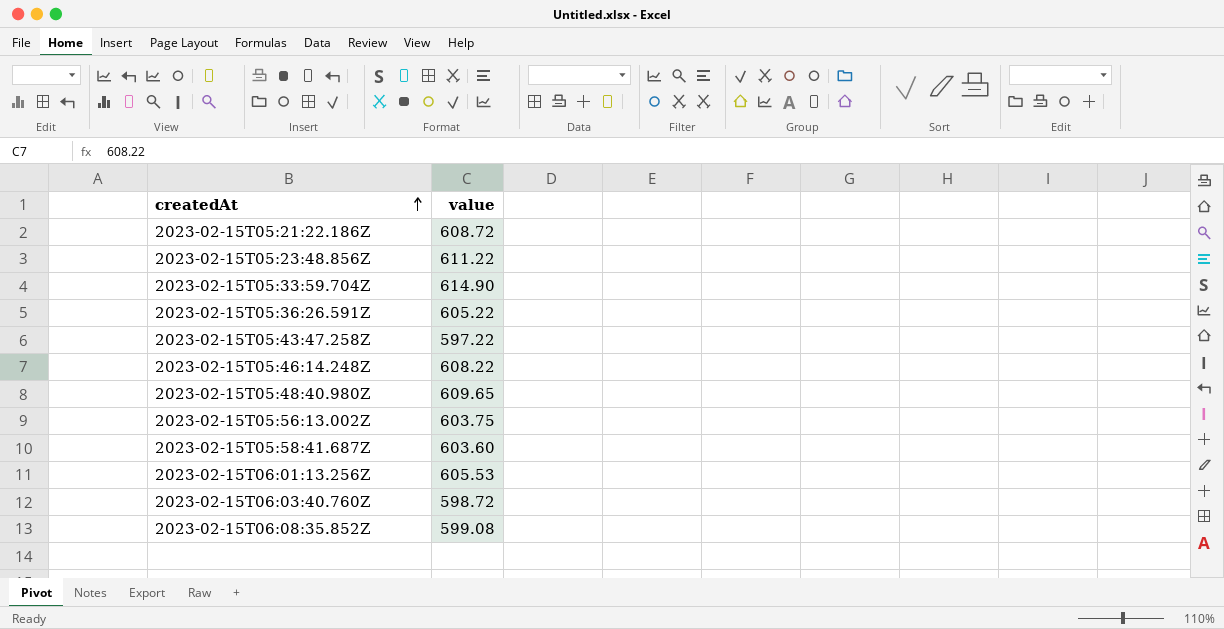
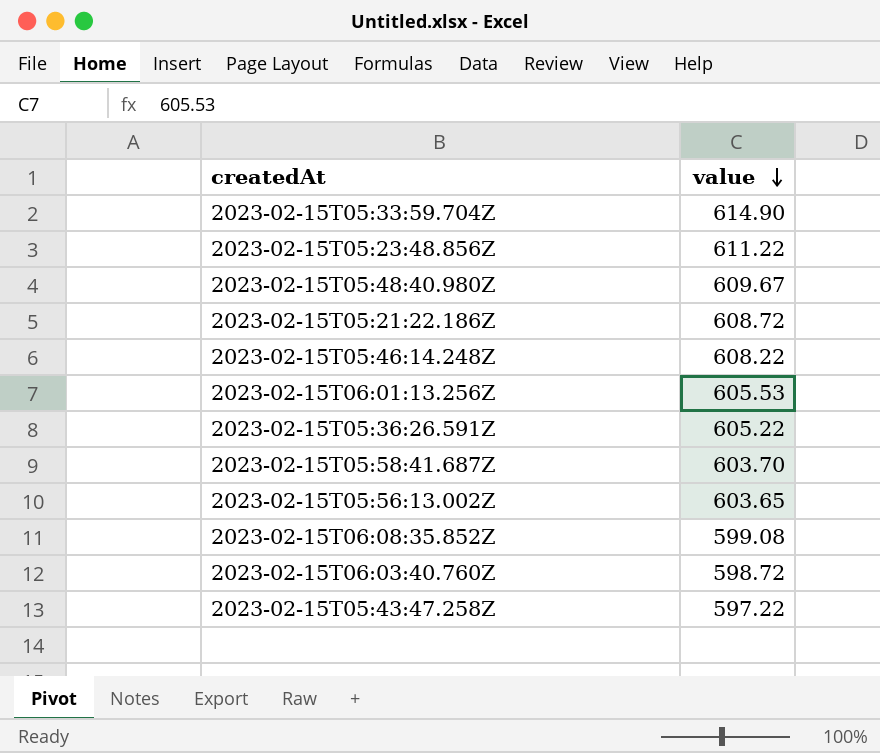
row order: createdAt ascending -> value descending
2023-02-15T05:48:40.980Z | value: 609.65 -> 609.67
2023-02-15T05:58:41.687Z | value: 603.60 -> 603.70
2023-02-15T05:56:13.002Z | value: 603.75 -> 603.65

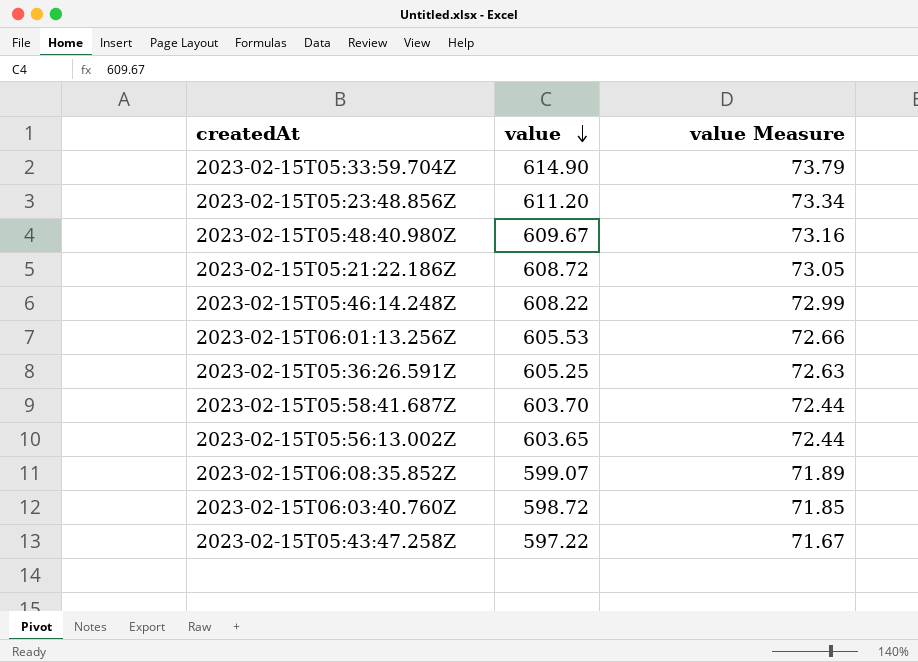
column value Measure | formula: none -> [value] * 0.12
2023-02-15T05:23:48.856Z | value: 611.22 -> 611.20
2023-02-15T05:36:26.591Z | value: 605.22 -> 605.25
2023-02-15T06:08:35.852Z | value: 599.08 -> 599.07

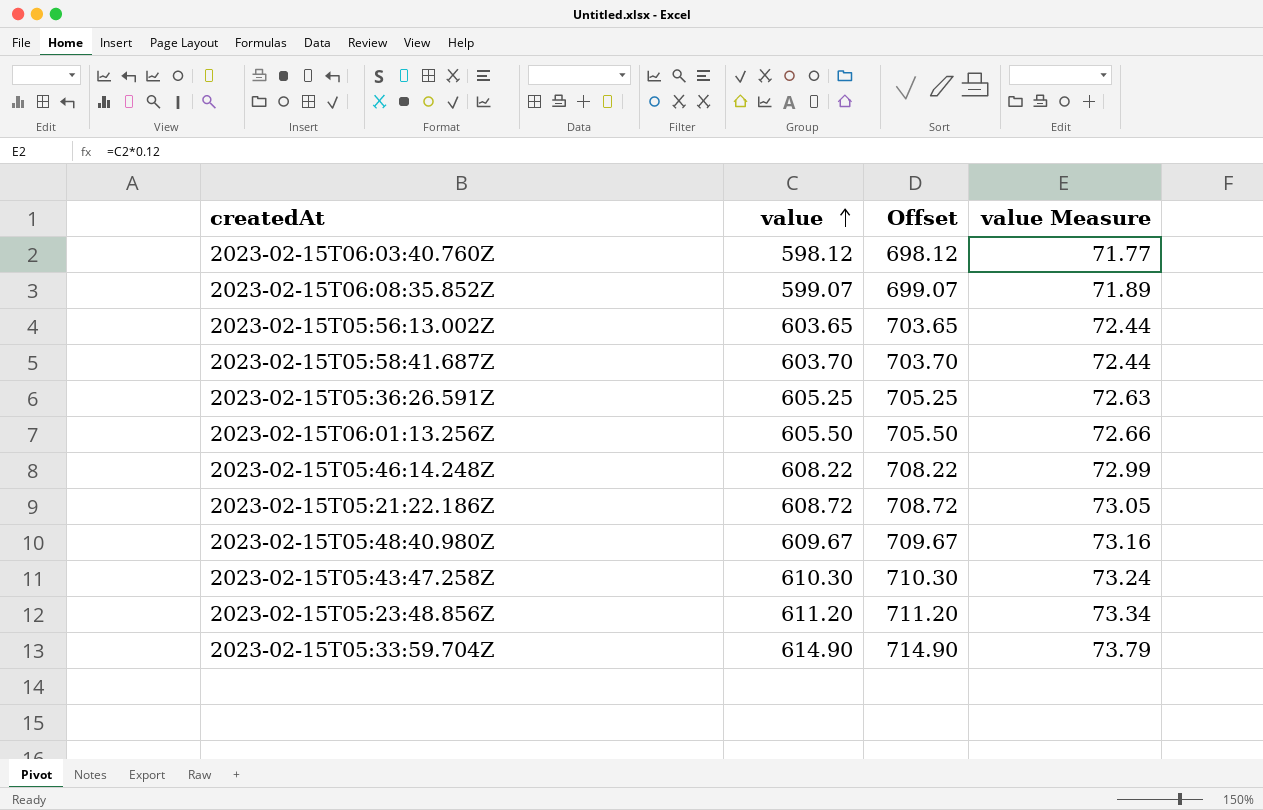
row order: value descending -> value ascending
column Offset | formula: none -> [value] + 100
2023-02-15T06:03:40.760Z | value: 598.72 -> 598.12
2023-02-15T06:03:40.760Z | value Measure: 71.85 -> 71.77
2023-02-15T06:01:13.256Z | value: 605.53 -> 605.50
2023-02-15T05:43:47.258Z | value: 597.22 -> 610.30
2023-02-15T05:43:47.258Z | value Measure: 71.67 -> 73.24

